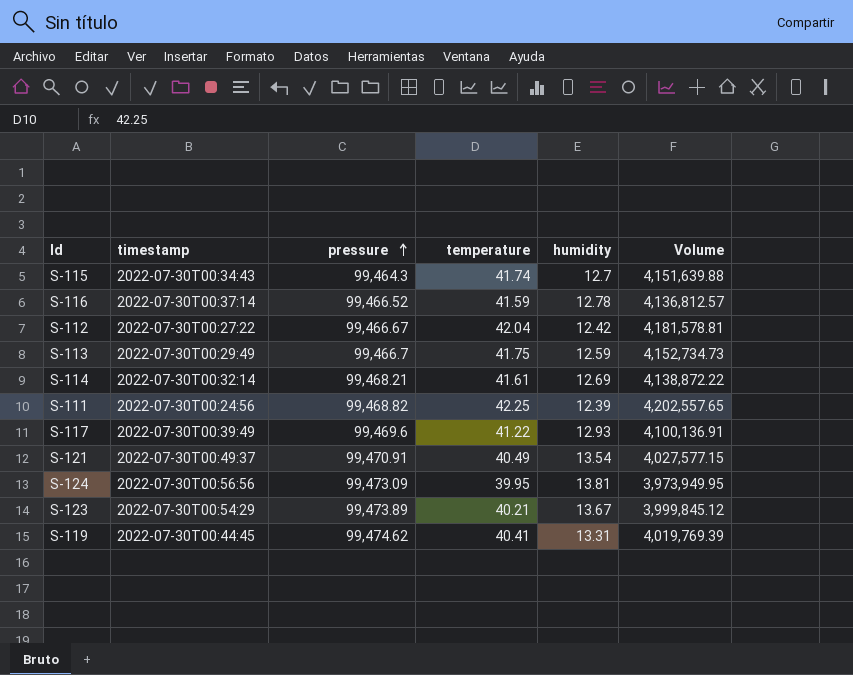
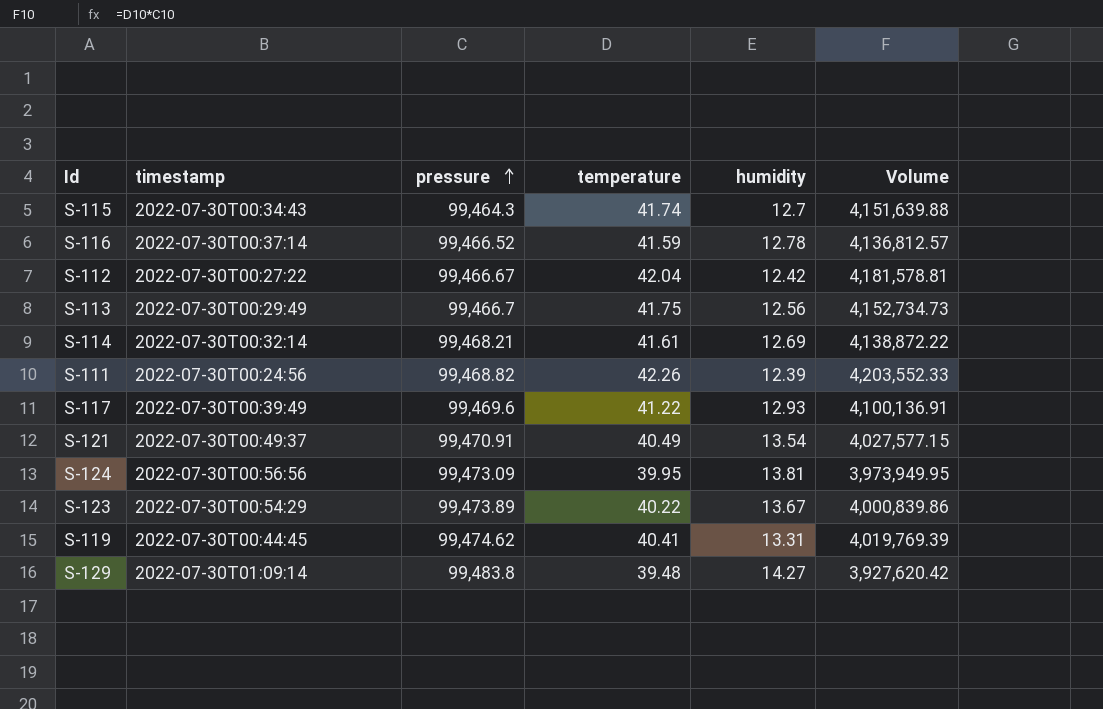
S-113 | humidity: 12.59 -> 12.56
S-111 | temperature: 42.25 -> 42.26
S-111 | Volume: 4,202,557.65 -> 4,203,552.33
S-123 | temperature: 40.21 -> 40.22
S-123 | Volume: 3,999,845.12 -> 4,000,839.86
row S-129: none -> 2022-07-30T01:09:14 | 99,483.8 | 39.48 | 14.27 | 3,927,620.42

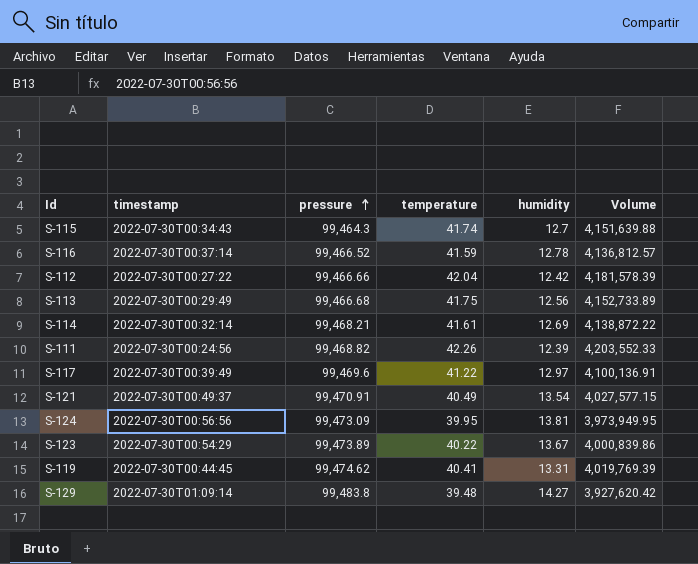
S-112 | pressure: 99,466.67 -> 99,466.66
S-112 | Volume: 4,181,578.81 -> 4,181,578.39
S-113 | pressure: 99,466.7 -> 99,466.68
S-113 | Volume: 4,152,734.73 -> 4,152,733.89
S-117 | humidity: 12.93 -> 12.97

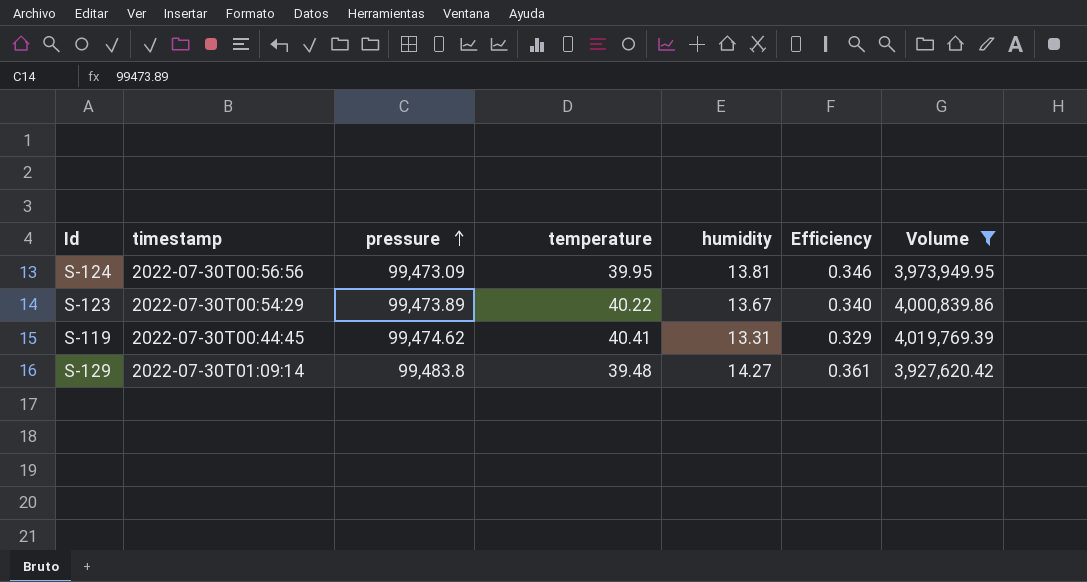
filter: none -> Volume <= 4,019,769.39
column Efficiency | formula: none -> [humidity] / [temperature]

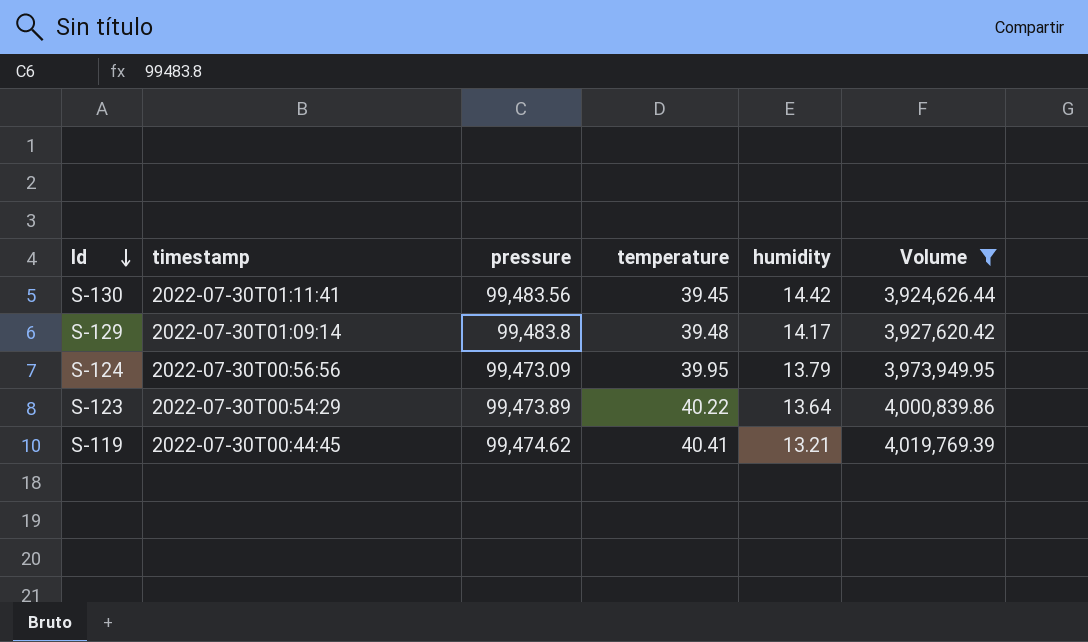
row order: pressure ascending -> Id descending
column Efficiency | formula: [humidity] / [temperature] -> none
row S-130: none -> 2022-07-30T01:11:41 | 99,483.56 | 39.45 | 14.42 | 3,924,626.44
S-129 | humidity: 14.27 -> 14.17
S-124 | humidity: 13.81 -> 13.79
S-123 | humidity: 13.67 -> 13.64
S-119 | humidity: 13.31 -> 13.21

